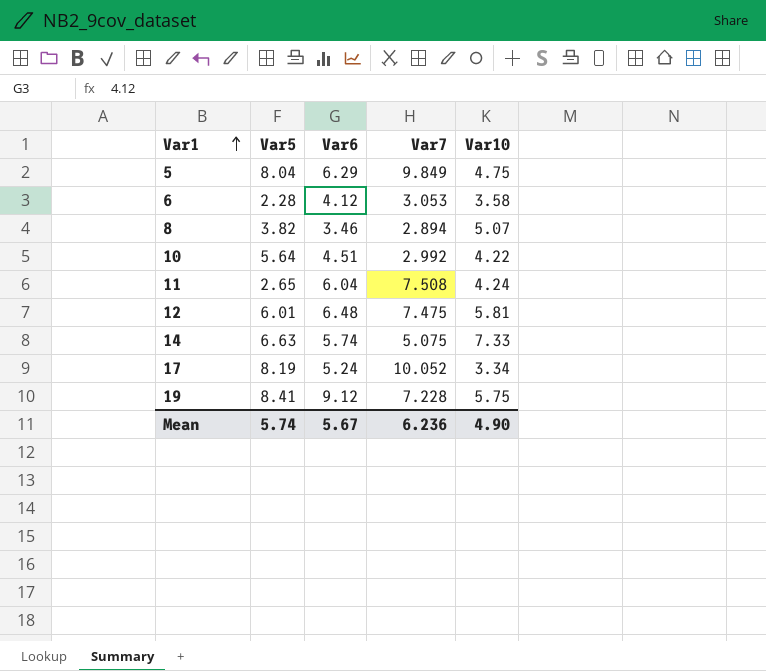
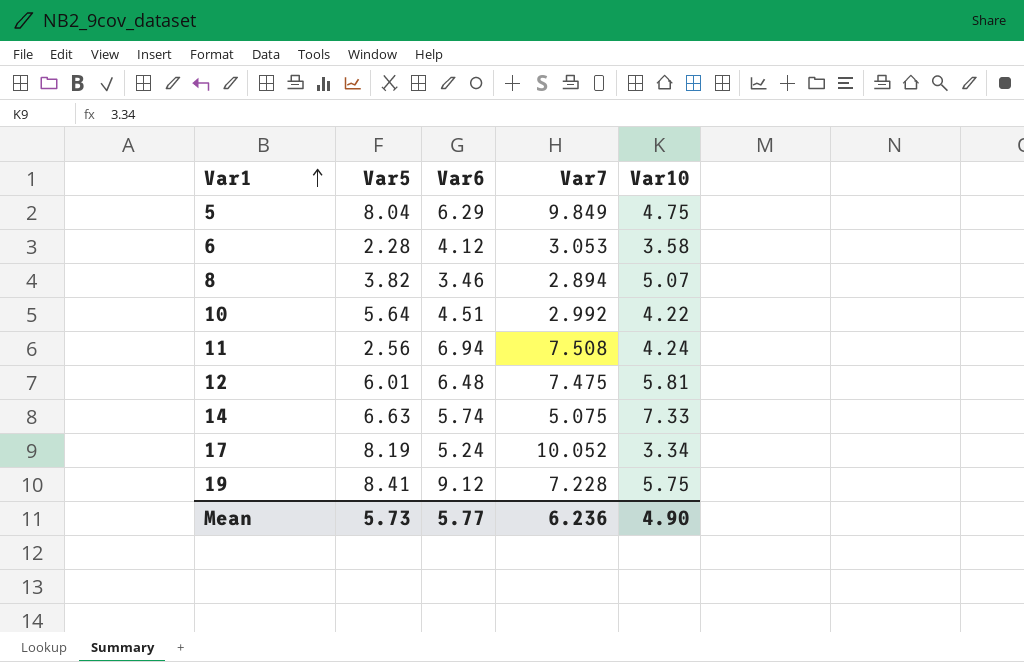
11 | Var5: 2.65 -> 2.56
11 | Var6: 6.04 -> 6.94
Mean | Var5: 5.74 -> 5.73
Mean | Var6: 5.67 -> 5.77

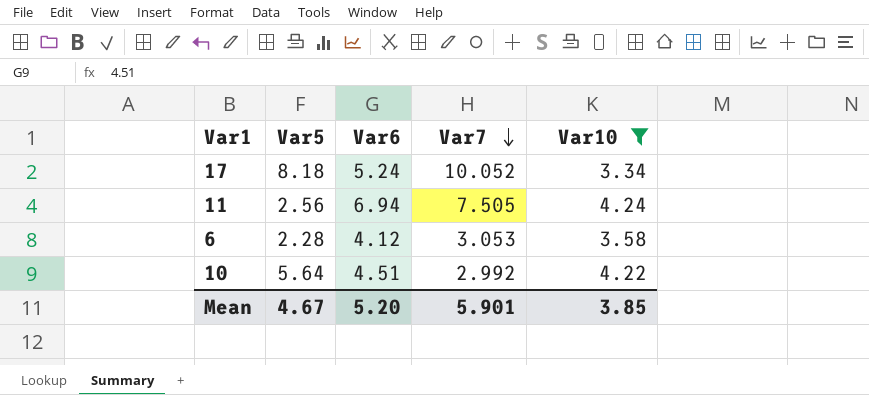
filter: none -> Var10 <= 4.24
row order: Var1 ascending -> Var7 descending
17 | Var5: 8.19 -> 8.18
11 | Var7: 7.508 -> 7.505
Mean | Var5: 5.73 -> 4.67
Mean | Var6: 5.77 -> 5.20
Mean | Var7: 6.236 -> 5.901
Mean | Var10: 4.90 -> 3.85

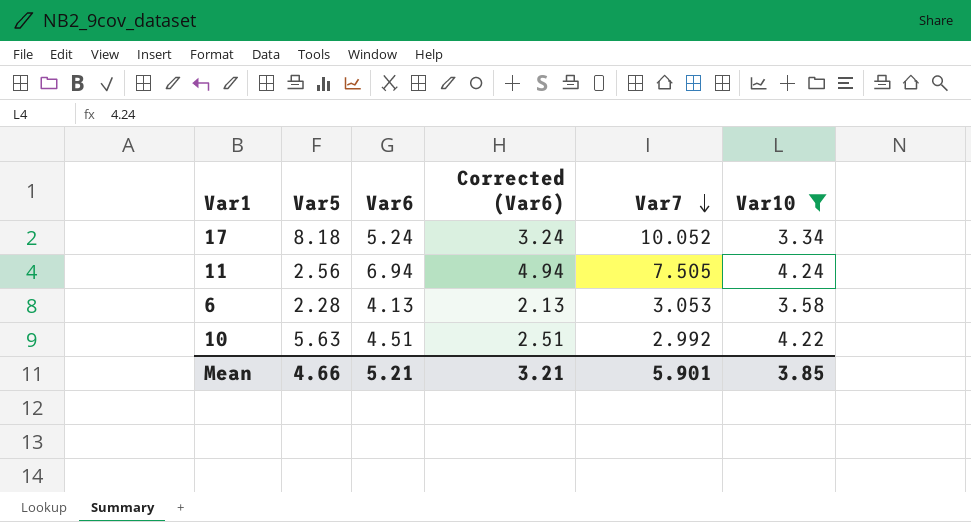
column Corrected (Var6) | formula: none -> [Var6] - 2
6 | Var6: 4.12 -> 4.13
10 | Var5: 5.64 -> 5.63
Mean | Var5: 4.67 -> 4.66
Mean | Var6: 5.20 -> 5.21

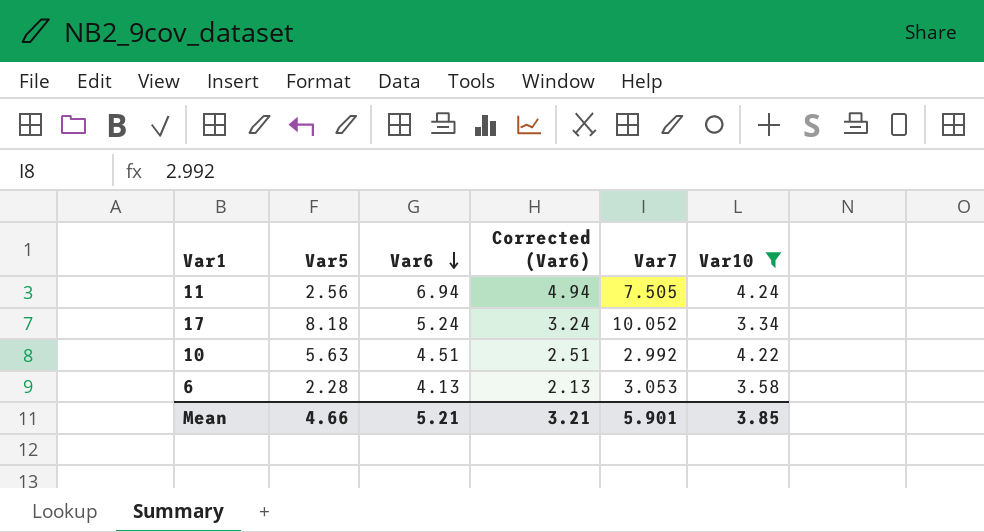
row order: Var7 descending -> Var6 descending

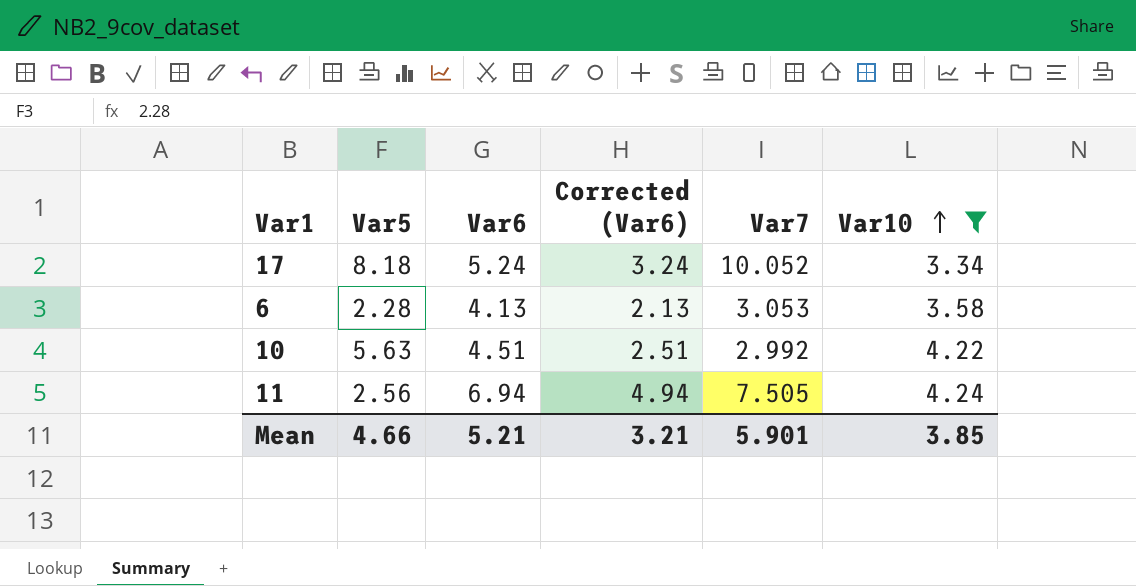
row order: Var6 descending -> Var10 ascending

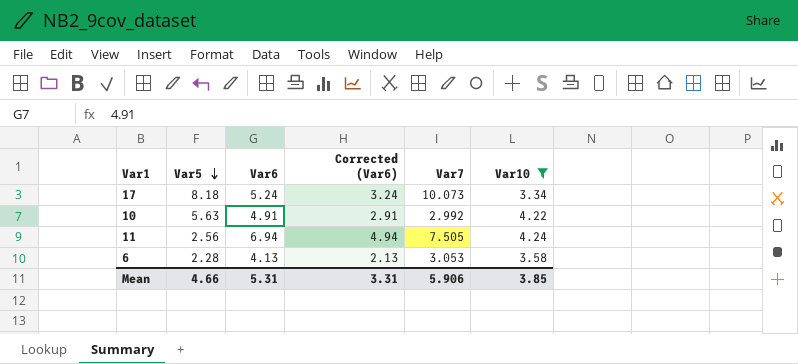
row order: Var10 ascending -> Var5 descending
17 | Var7: 10.052 -> 10.073
10 | Var6: 4.51 -> 4.91
10 | Corrected (Var6): 2.51 -> 2.91
Mean | Var6: 5.21 -> 5.31
Mean | Corrected (Var6): 3.21 -> 3.31
Mean | Var7: 5.901 -> 5.906

